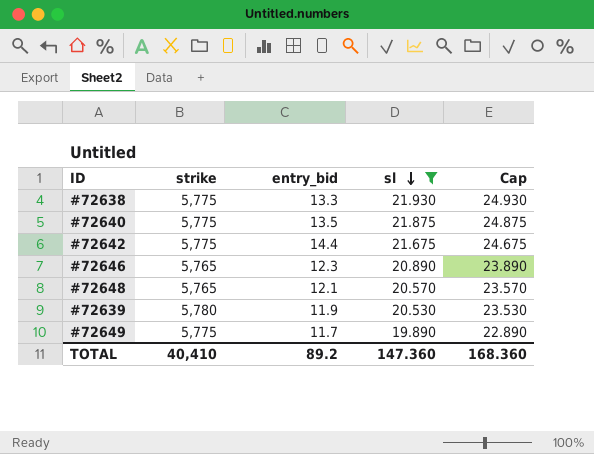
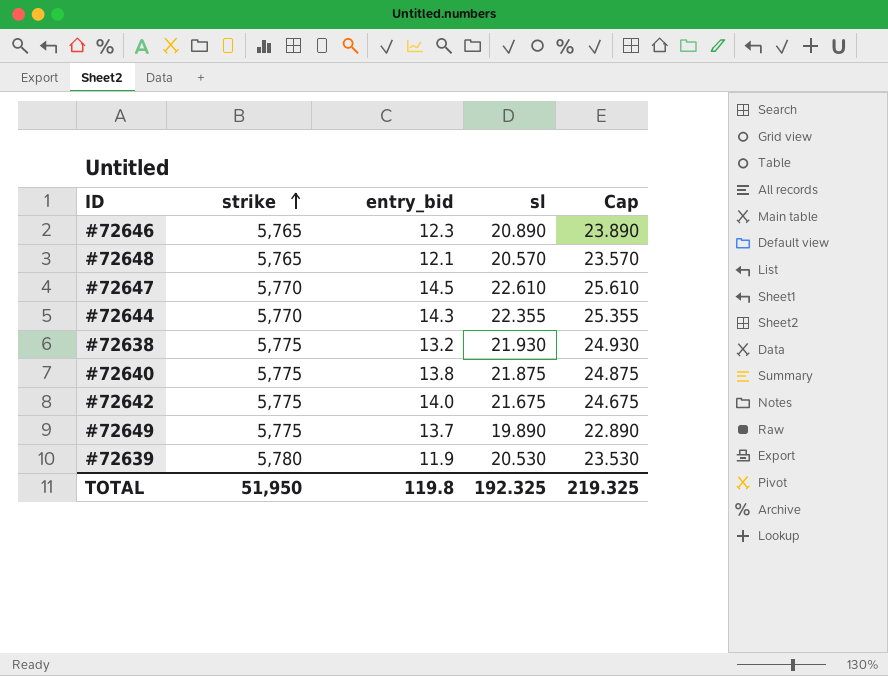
filter: sl <= 21.930 -> none
row order: sl descending -> strike ascending
#72638 | entry_bid: 13.3 -> 13.2
#72640 | entry_bid: 13.5 -> 13.8
#72642 | entry_bid: 14.4 -> 14.0
#72649 | entry_bid: 11.7 -> 13.7
TOTAL | strike: 40,410 -> 51,950
TOTAL | entry_bid: 89.2 -> 119.8
TOTAL | sl: 147.360 -> 192.325
TOTAL | Cap: 168.360 -> 219.325

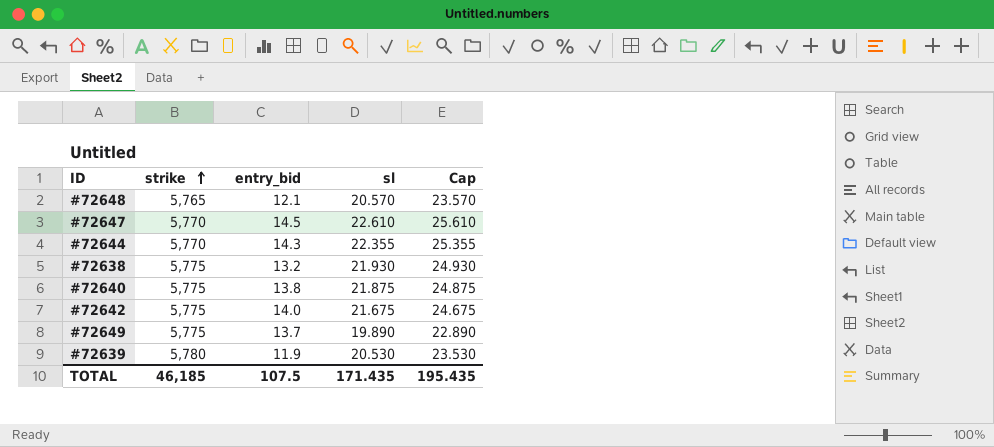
row #72646: 5,765 | 12.3 | 20.890 | 23.890 -> none
TOTAL | strike: 51,950 -> 46,185
TOTAL | entry_bid: 119.8 -> 107.5
TOTAL | sl: 192.325 -> 171.435
TOTAL | Cap: 219.325 -> 195.435

